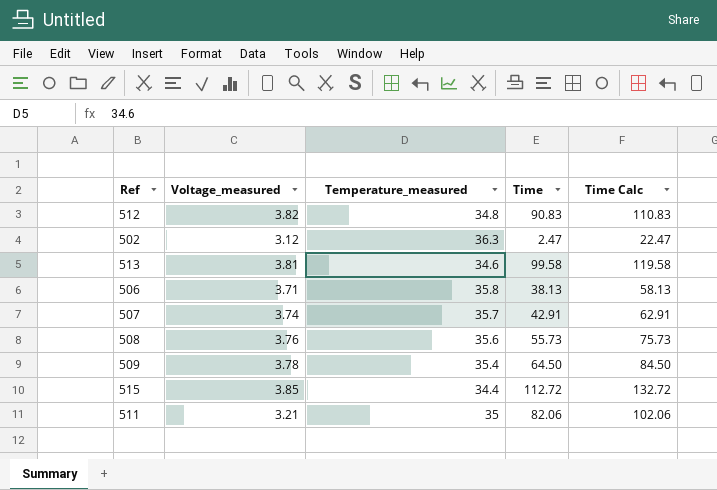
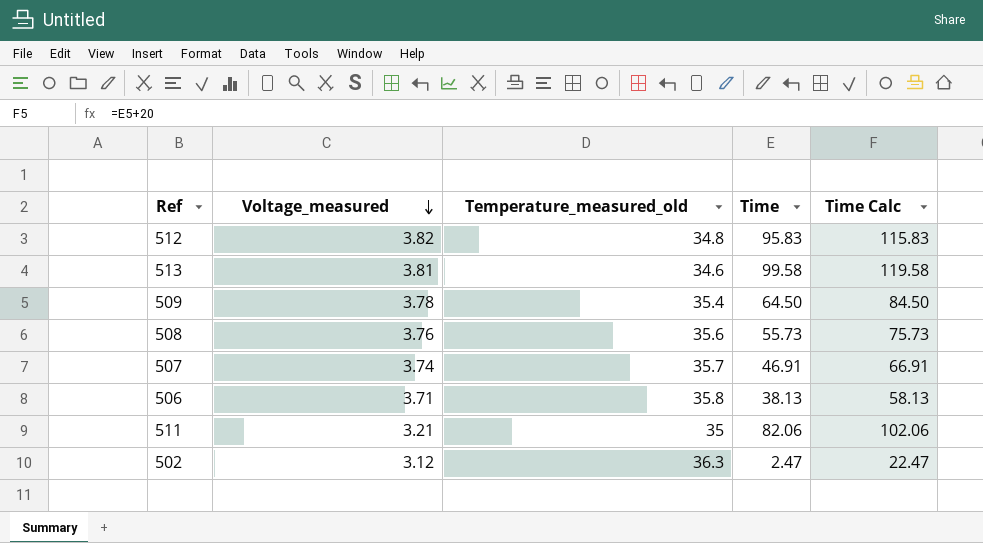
row order: none -> Voltage_measured descending
column name: Temperature_measured -> Temperature_measured_old
row 515: 3.85 | 34.4 | 112.72 | 132.72 -> none
512 | Time: 90.83 -> 95.83
512 | Time Calc: 110.83 -> 115.83
507 | Time: 42.91 -> 46.91
507 | Time Calc: 62.91 -> 66.91

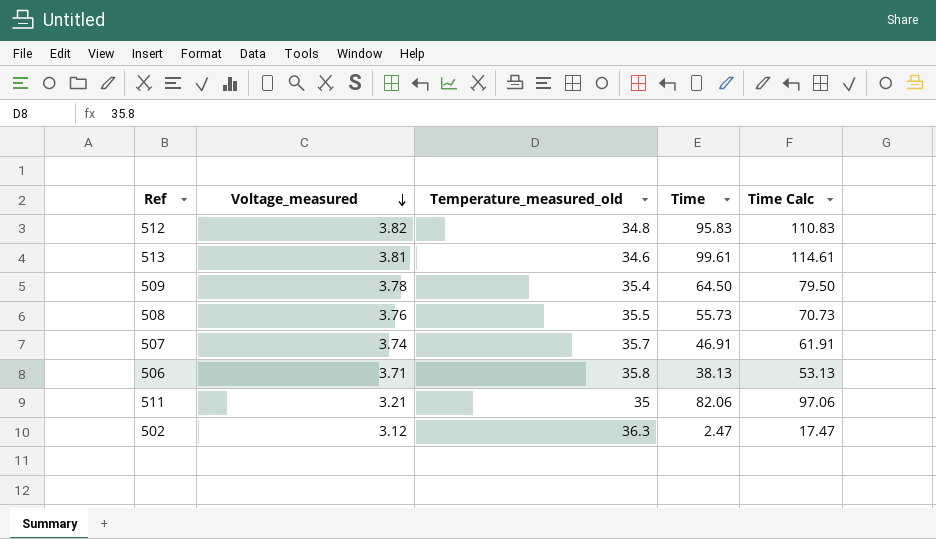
column Time Calc | formula: [Time] + 20 -> [Time] + 15
513 | Time: 99.58 -> 99.61
508 | Temperature_measured_old: 35.6 -> 35.5

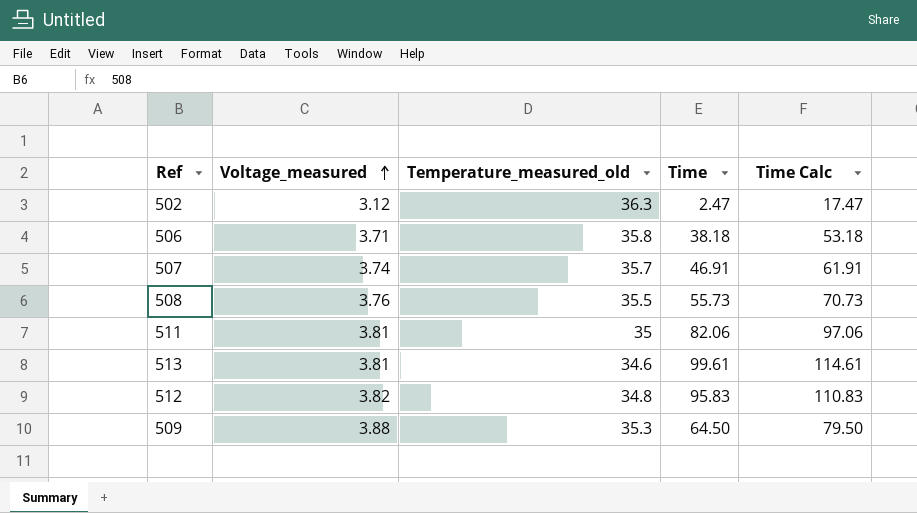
row order: Voltage_measured descending -> Voltage_measured ascending
506 | Time: 38.13 -> 38.18
506 | Time Calc: 53.13 -> 53.18
511 | Voltage_measured: 3.21 -> 3.81
509 | Voltage_measured: 3.78 -> 3.88
509 | Temperature_measured_old: 35.4 -> 35.3

